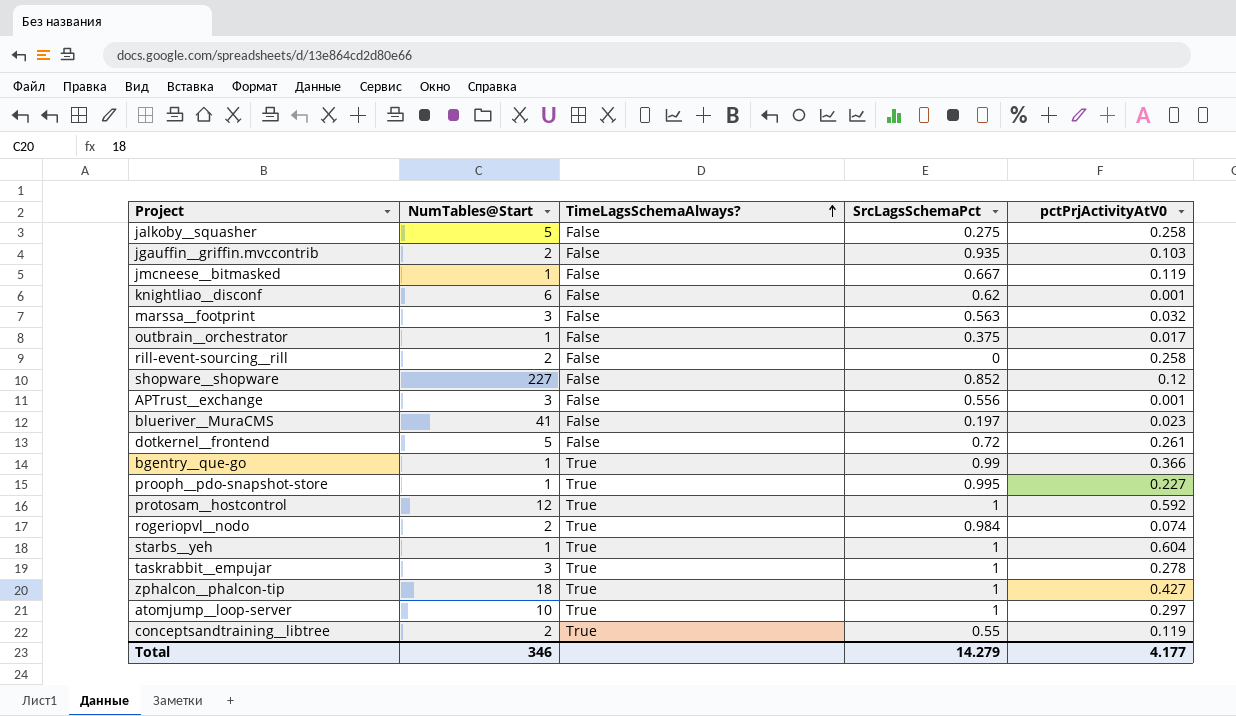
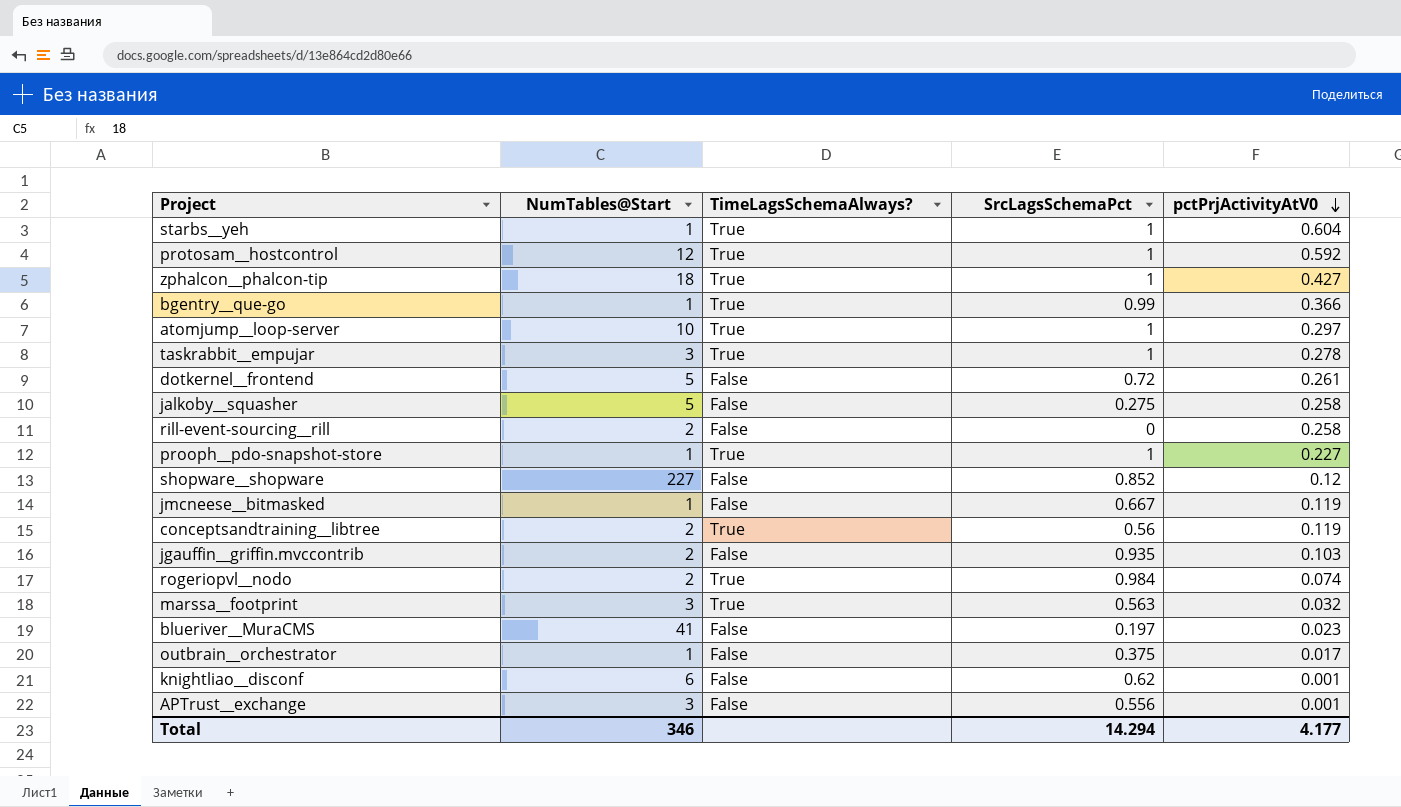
row order: TimeLagsSchemaAlways? ascending -> pctPrjActivityAtV0 descending
prooph__pdo-snapshot-store | SrcLagsSchemaPct: 0.995 -> 1
conceptsandtraining__libtree | SrcLagsSchemaPct: 0.55 -> 0.56
marssa__footprint | TimeLagsSchemaAlways?: False -> True
Total | SrcLagsSchemaPct: 14.279 -> 14.294

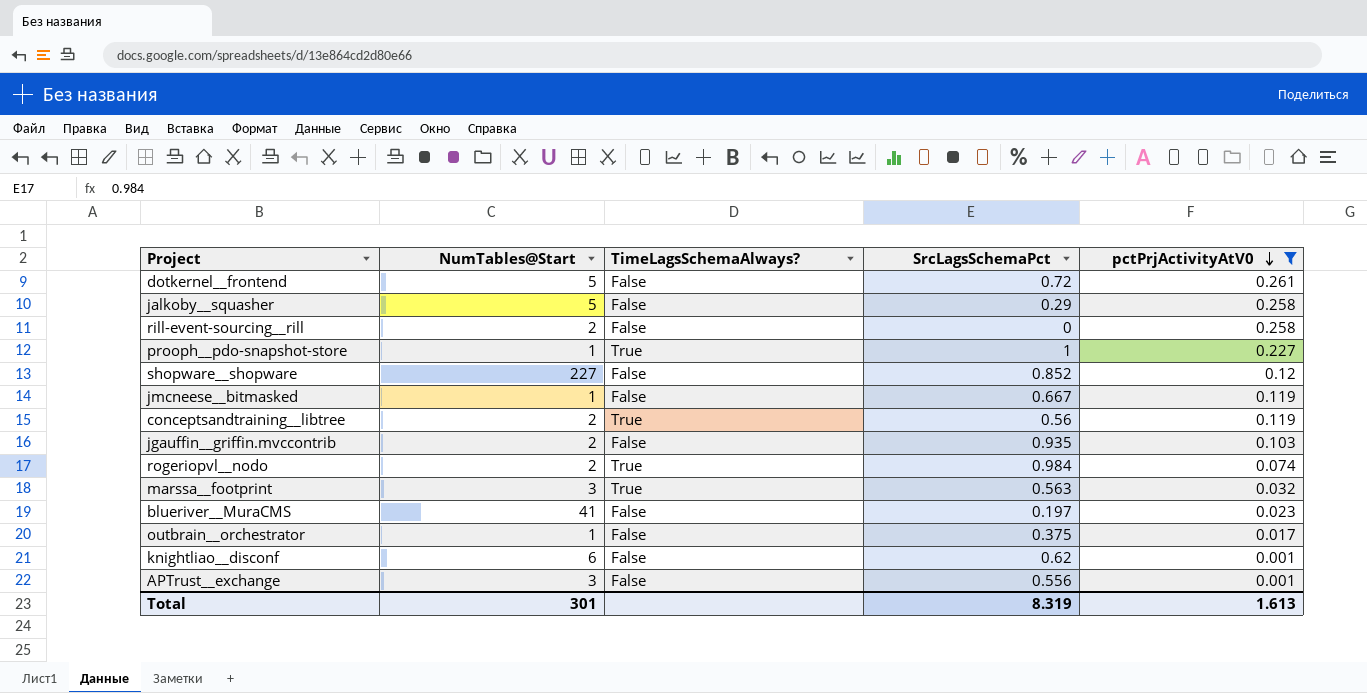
filter: none -> pctPrjActivityAtV0 <= 0.261
jalkoby__squasher | SrcLagsSchemaPct: 0.275 -> 0.29
Total | NumTables@Start: 346 -> 301
Total | SrcLagsSchemaPct: 14.294 -> 8.319
Total | pctPrjActivityAtV0: 4.177 -> 1.613

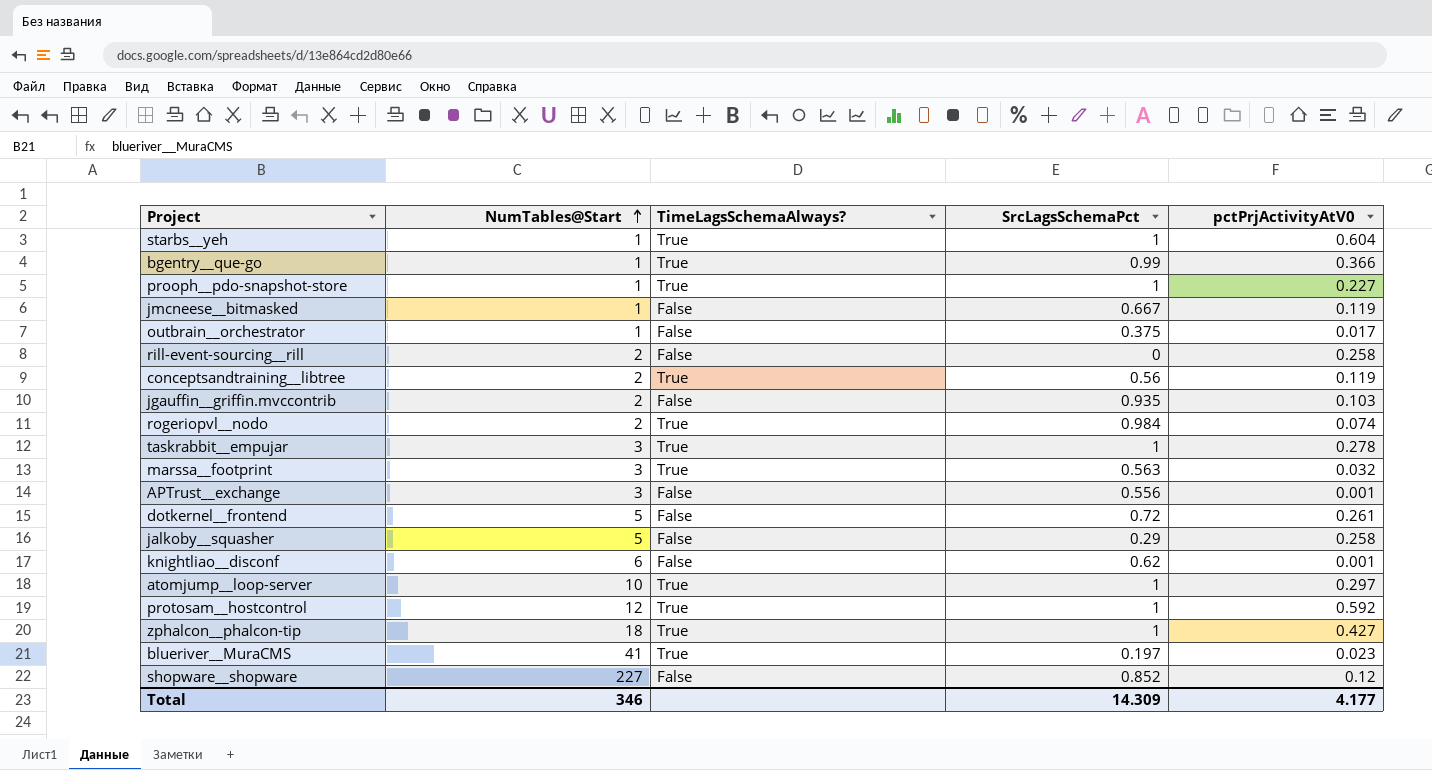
filter: pctPrjActivityAtV0 <= 0.261 -> none
row order: pctPrjActivityAtV0 descending -> NumTables@Start ascending
blueriver__MuraCMS | TimeLagsSchemaAlways?: False -> True
Total | NumTables@Start: 301 -> 346
Total | SrcLagsSchemaPct: 8.319 -> 14.309
Total | pctPrjActivityAtV0: 1.613 -> 4.177

